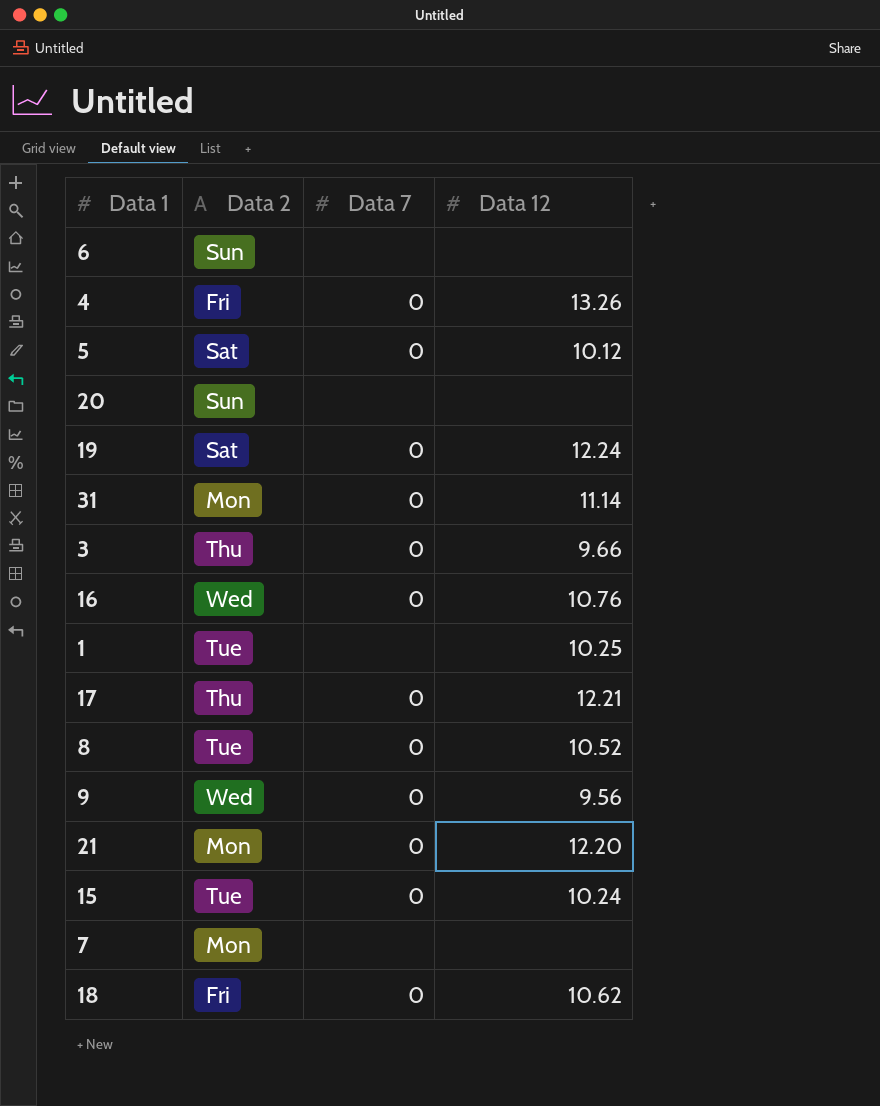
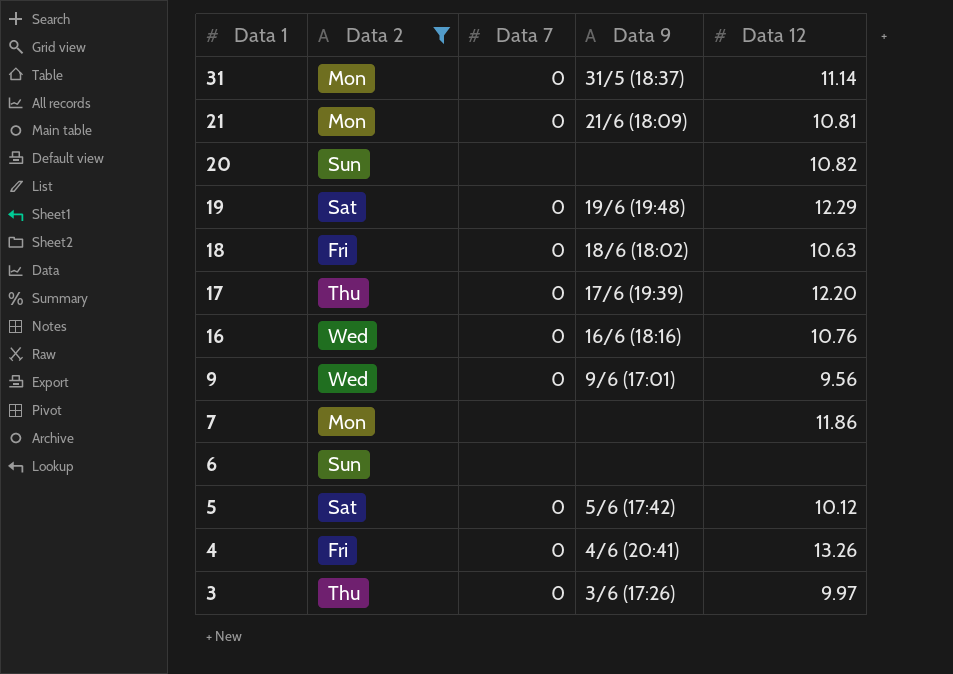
filter: none -> Data 2 != Tue
row order: none -> Data 1 descending
column Data 9 | position: none -> 4
21 | Data 12: 12.20 -> 10.81
20 | Data 12: none -> 10.82
19 | Data 12: 12.24 -> 12.29
18 | Data 12: 10.62 -> 10.63
17 | Data 12: 12.21 -> 12.20
7 | Data 12: none -> 11.86
3 | Data 12: 9.66 -> 9.97

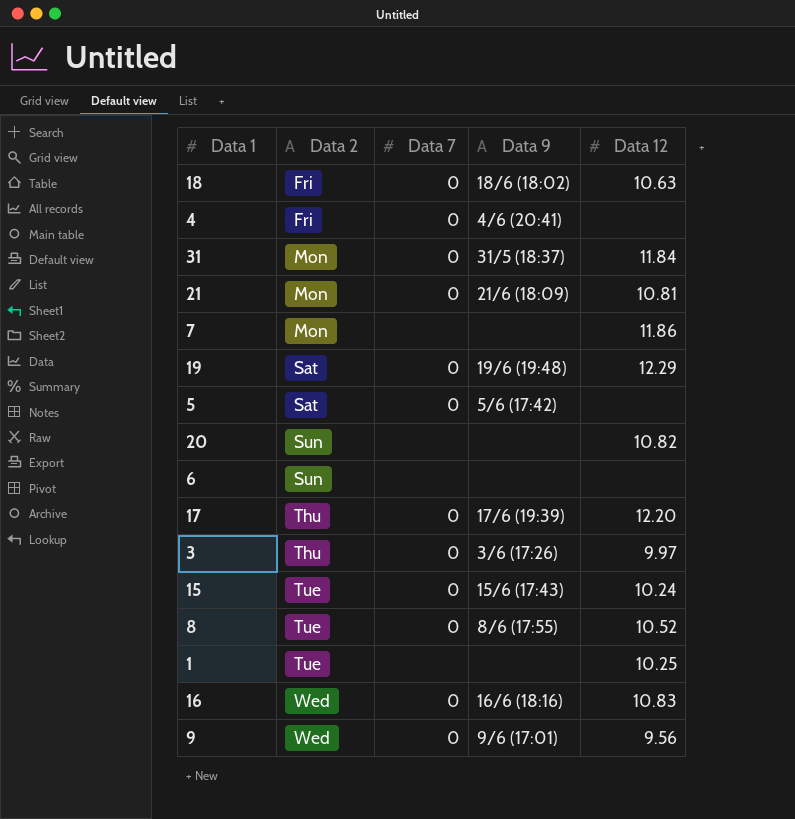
filter: Data 2 != Tue -> none
row order: Data 1 descending -> Data 2 ascending
4 | Data 12: 13.26 -> none
31 | Data 12: 11.14 -> 11.84
5 | Data 12: 10.12 -> none
16 | Data 12: 10.76 -> 10.83

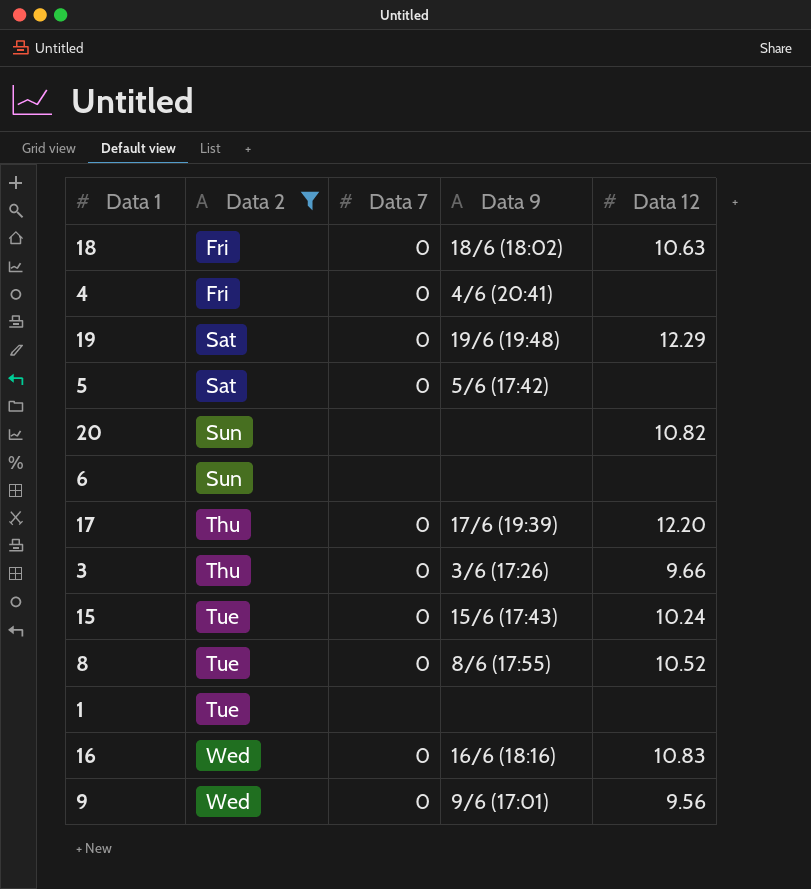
filter: none -> Data 2 != Mon
3 | Data 12: 9.97 -> 9.66
1 | Data 12: 10.25 -> none

